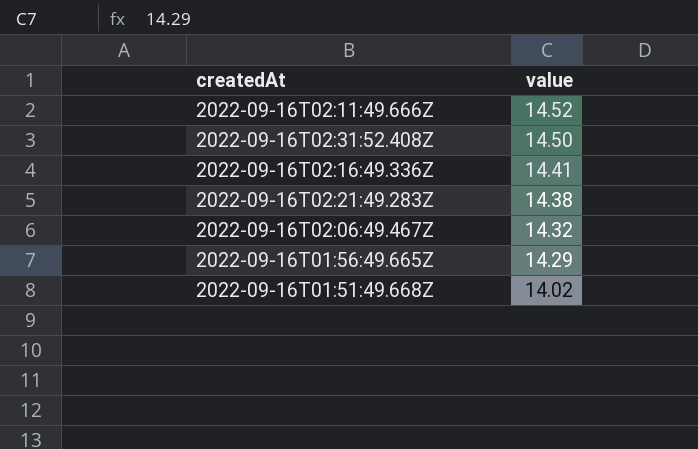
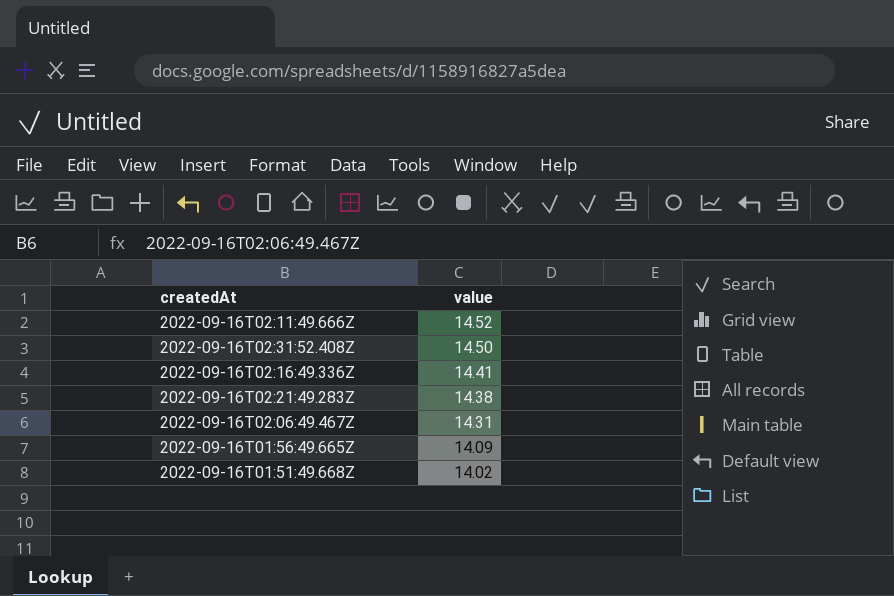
2022-09-16T02:06:49.467Z | value: 14.32 -> 14.31
2022-09-16T01:56:49.665Z | value: 14.29 -> 14.09

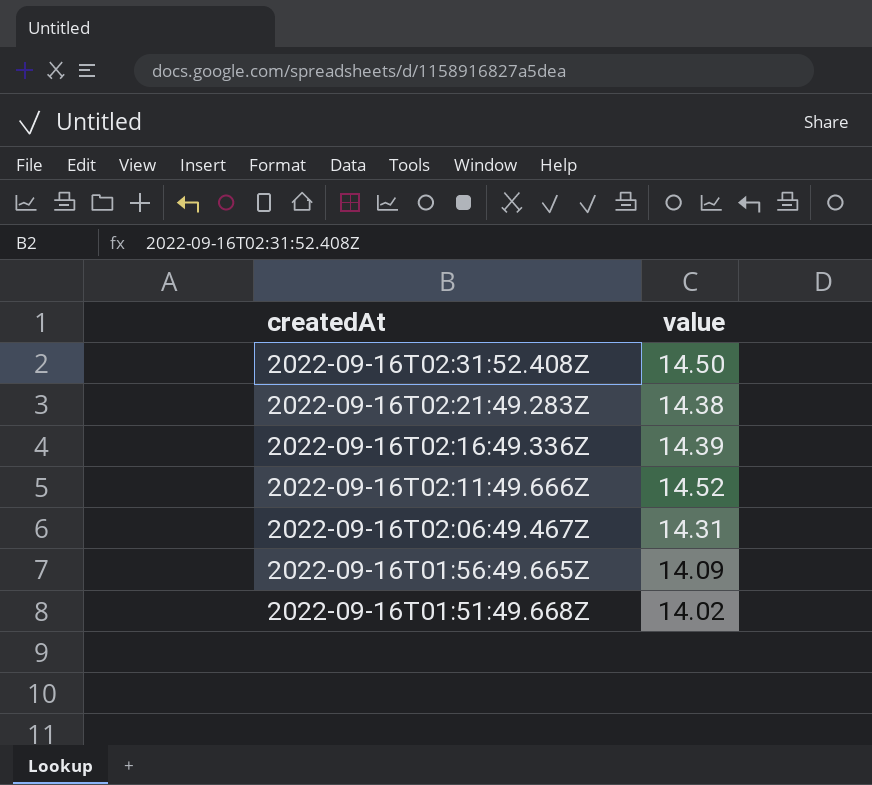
row order: value descending -> createdAt descending
2022-09-16T02:16:49.336Z | value: 14.41 -> 14.39

